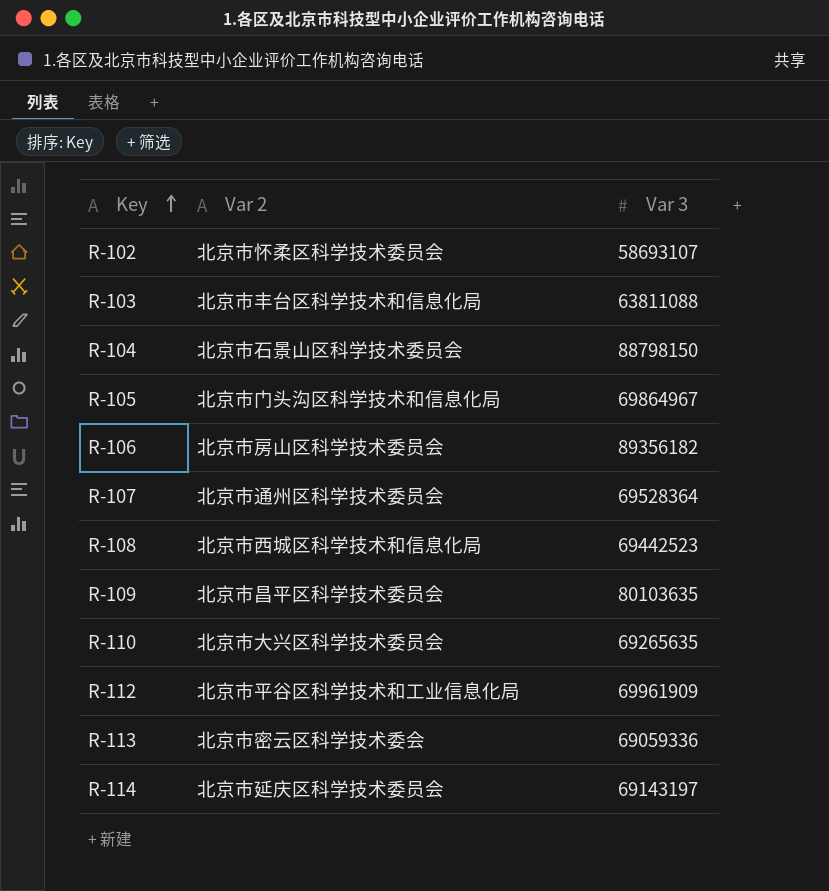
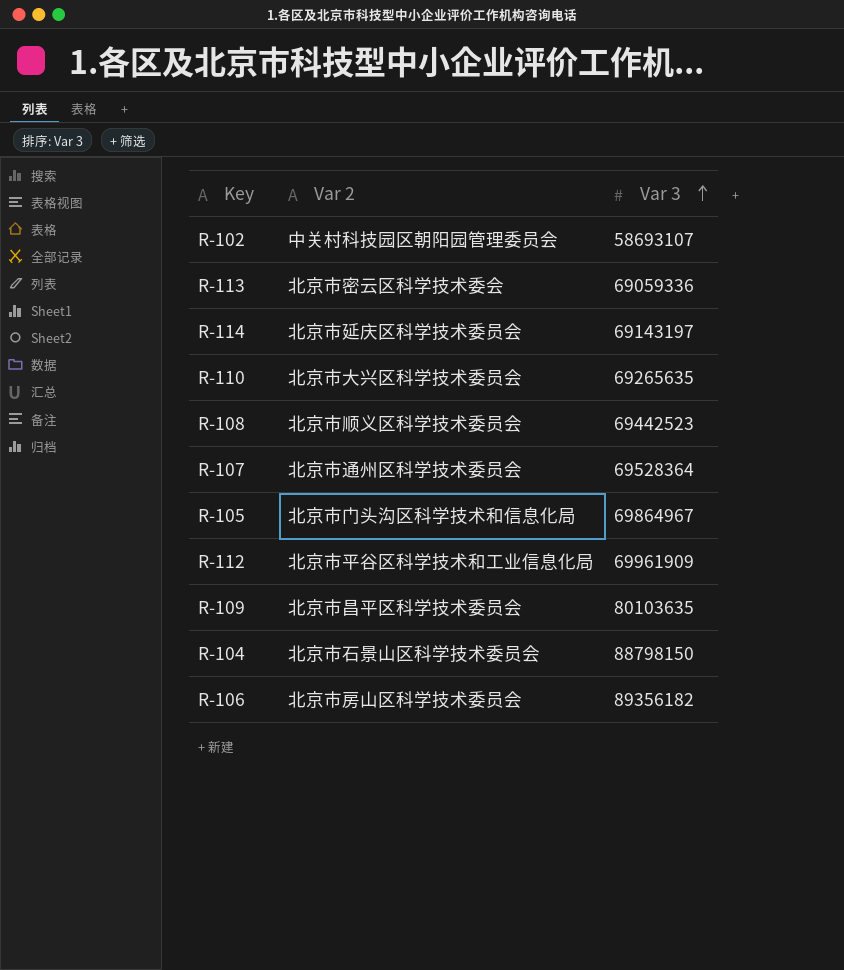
row order: Key ascending -> Var 3 ascending
row R-103: 北京市丰台区科学技术和信息化局 | 63811088 -> none
R-102 | Var 2: 北京市怀柔区科学技术委员会 -> 中关村科技园区朝阳园管理委员会
R-108 | Var 2: 北京市西城区科学技术和信息化局 -> 北京市顺义区科学技术委员会

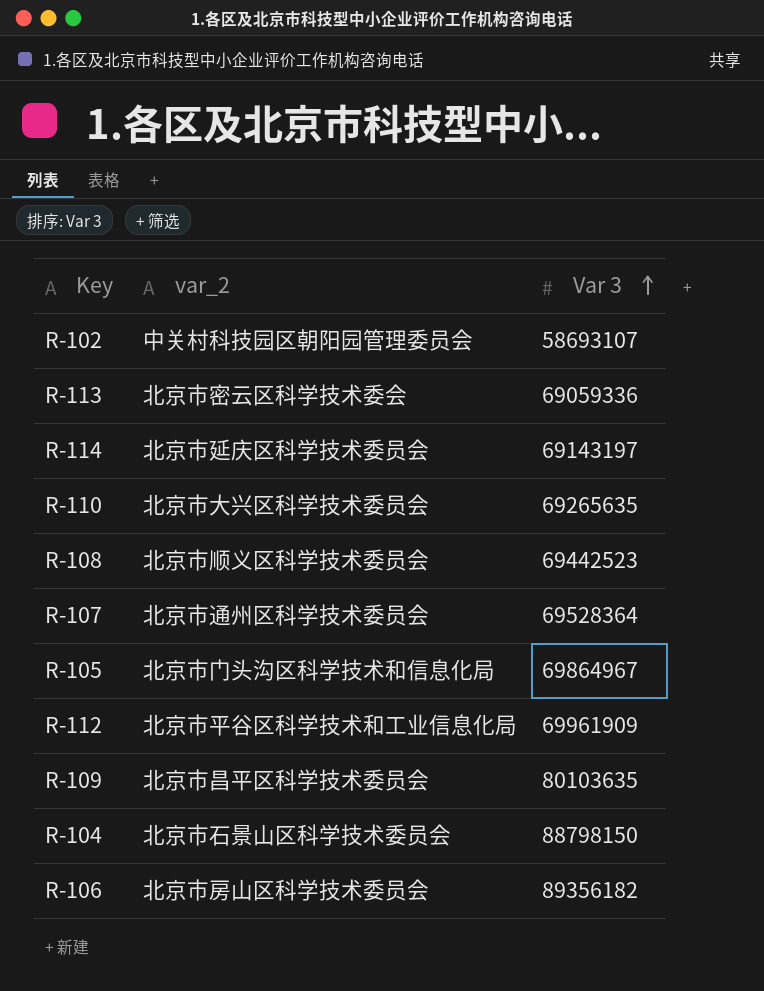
column name: Var 2 -> var_2

